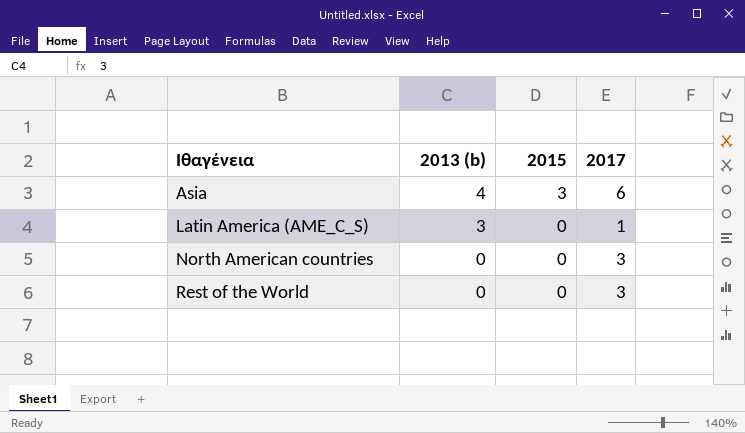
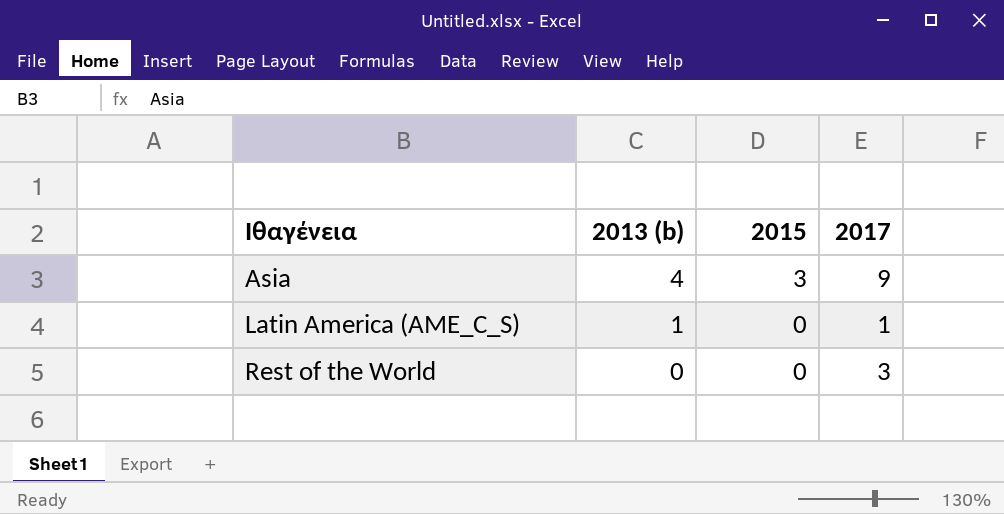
row North American countries: 0 | 0 | 3 -> none
Asia | 2017: 6 -> 9
Latin America (AME_C_S) | 2013 (b): 3 -> 1

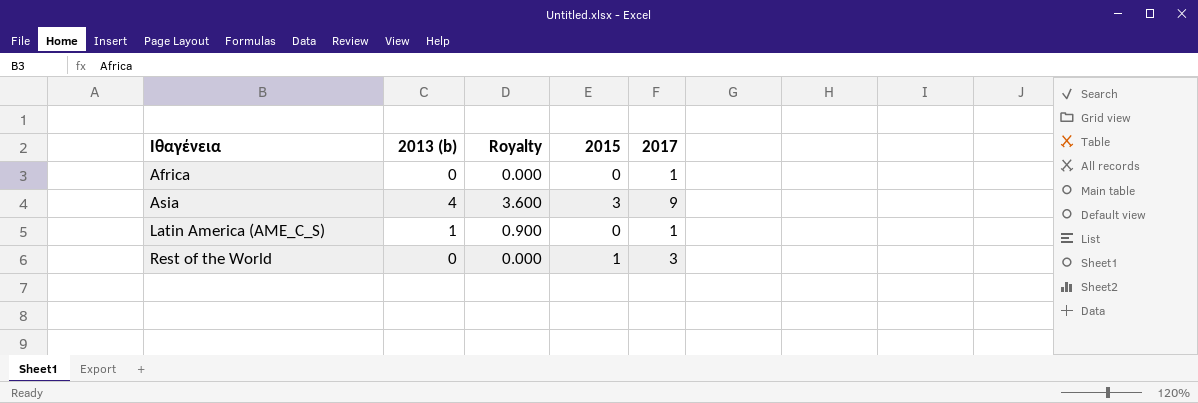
column Royalty | formula: none -> [2013 (b)] * 0.9
row Africa: none -> 0 | 0.000 | 0 | 1
Rest of the World | 2015: 0 -> 1

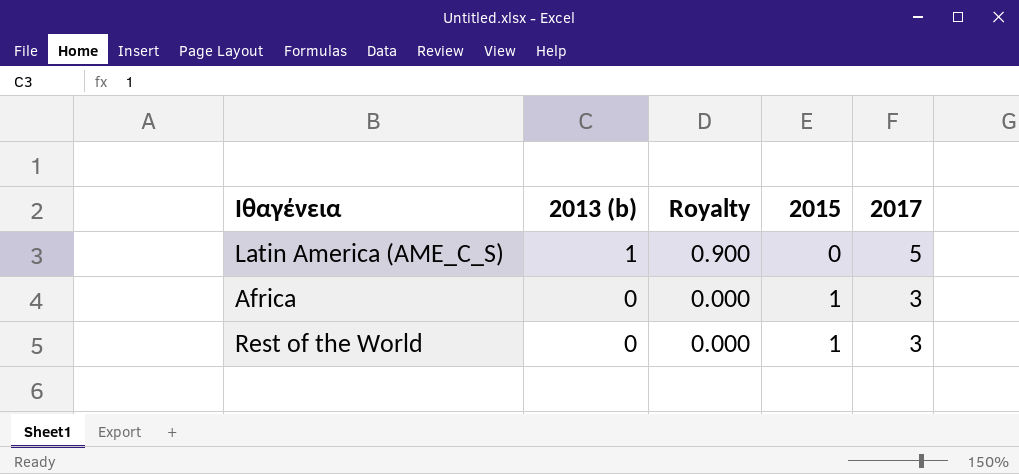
row order: Ιθαγένεια ascending -> 2013 (b) descending
row Asia: 4 | 3.600 | 3 | 9 -> none
Latin America (AME_C_S) | 2017: 1 -> 5
Africa | 2015: 0 -> 1
Africa | 2017: 1 -> 3

